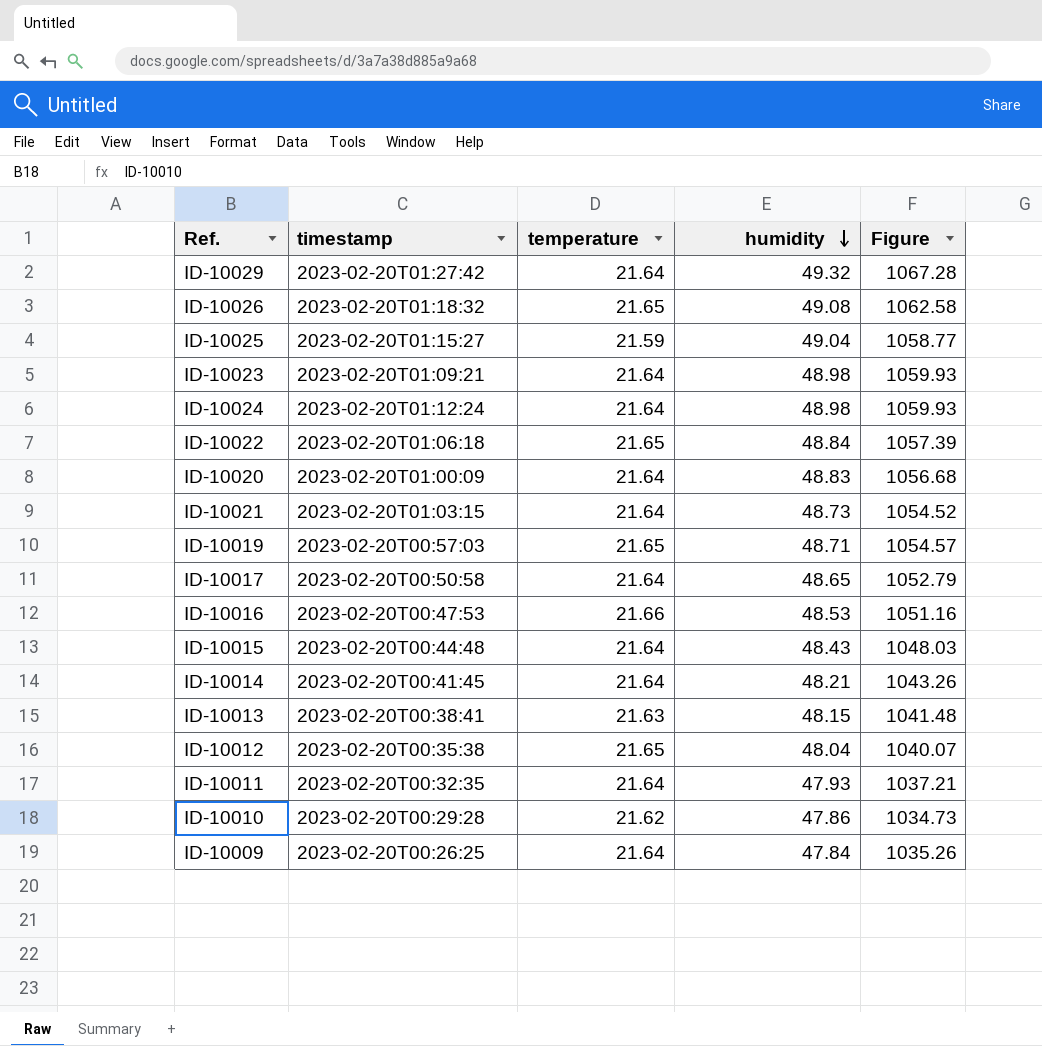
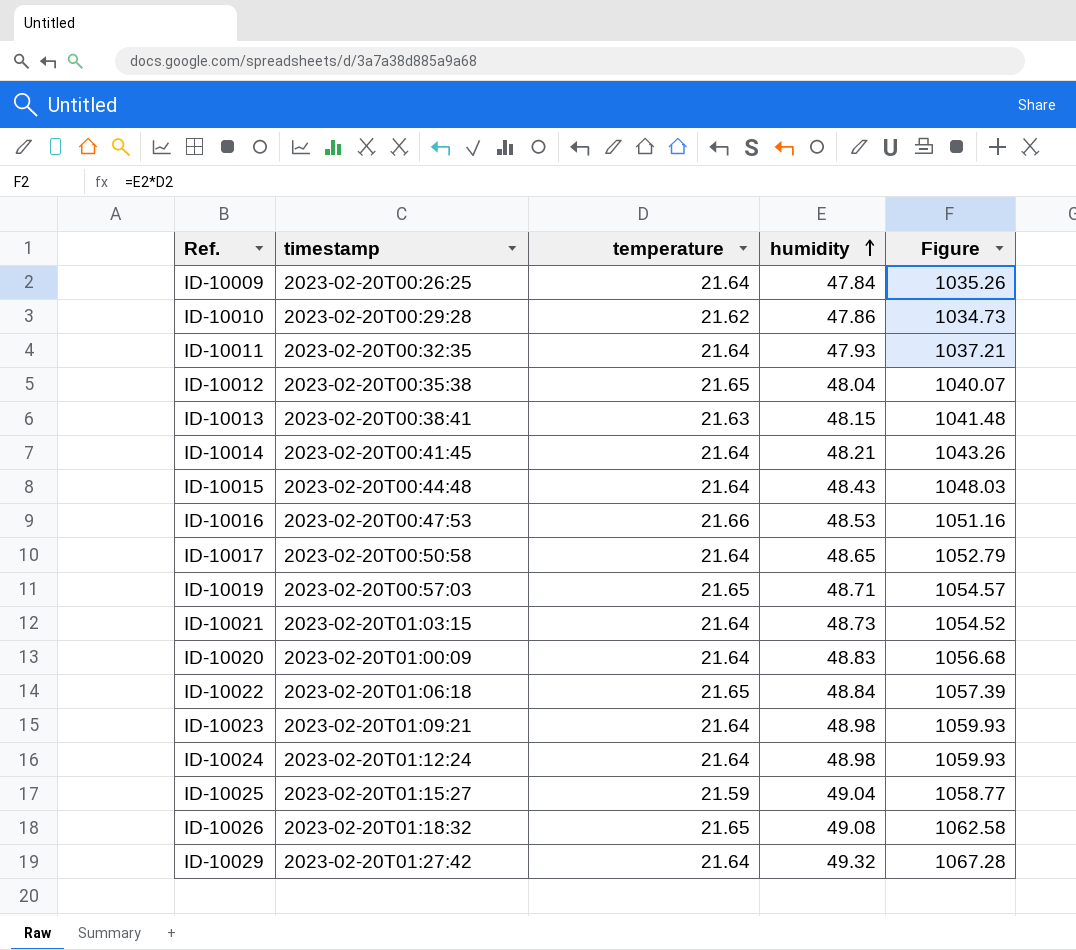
row order: humidity descending -> humidity ascending

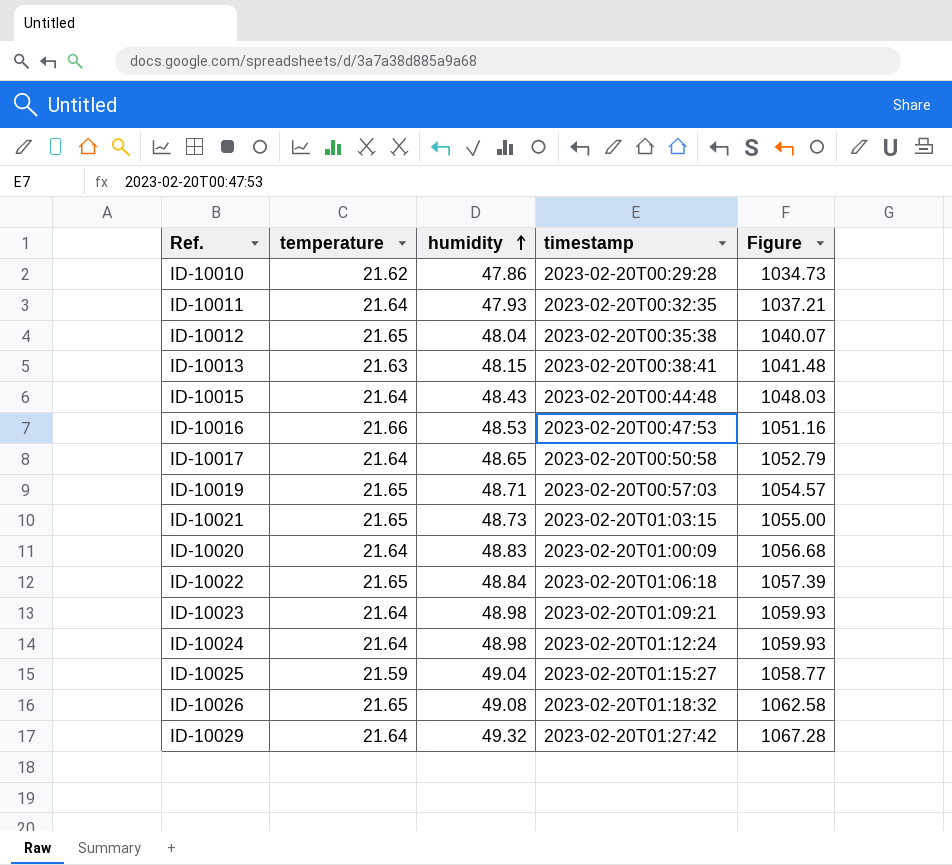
column timestamp | position: 2 -> 4
row ID-10009: 2023-02-20T00:26:25 | 21.64 | 47.84 | 1035.26 -> none
row ID-10014: 2023-02-20T00:41:45 | 21.64 | 48.21 | 1043.26 -> none
ID-10021 | temperature: 21.64 -> 21.65
ID-10021 | Figure: 1054.52 -> 1055.00

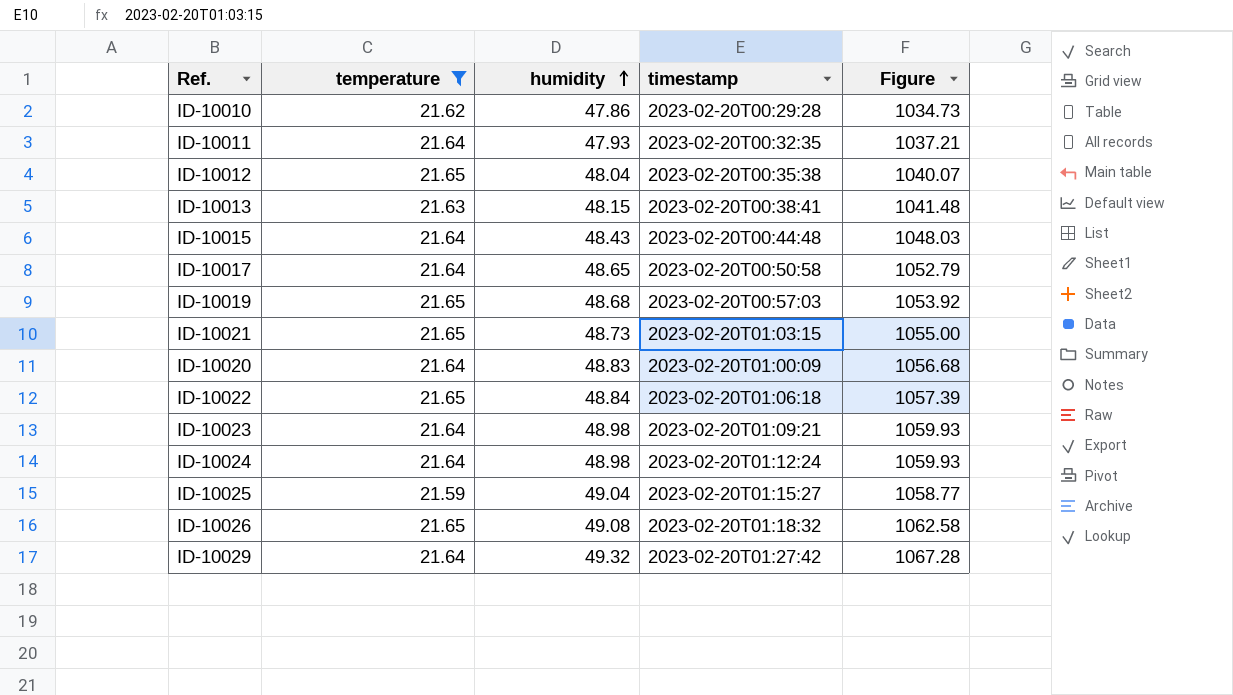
filter: none -> temperature != 21.66
ID-10019 | humidity: 48.71 -> 48.68
ID-10019 | Figure: 1054.57 -> 1053.92

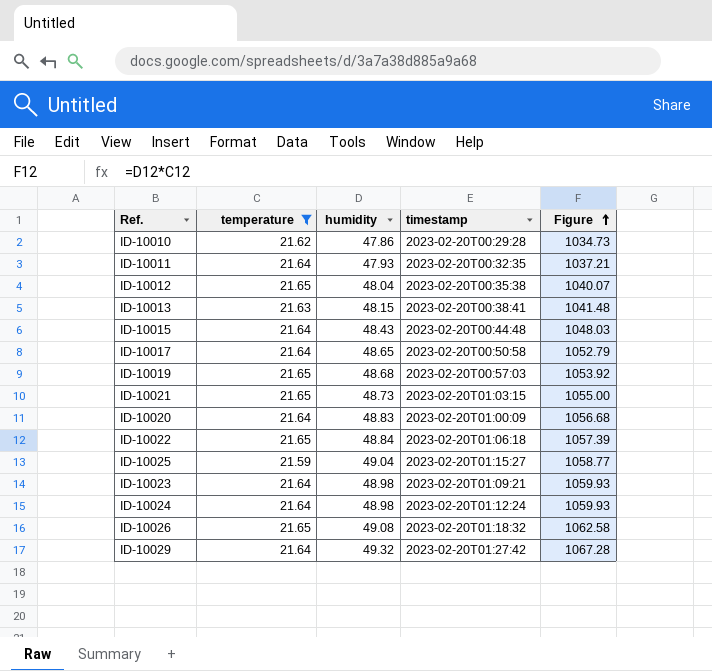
row order: humidity ascending -> Figure ascending

